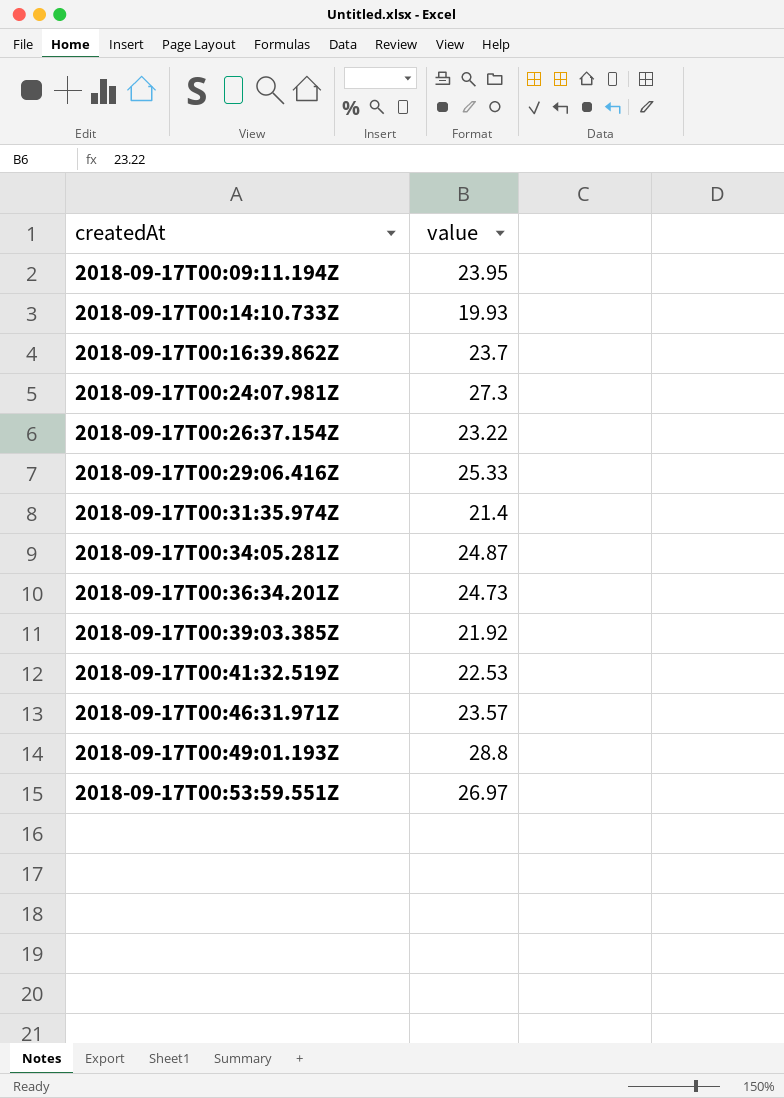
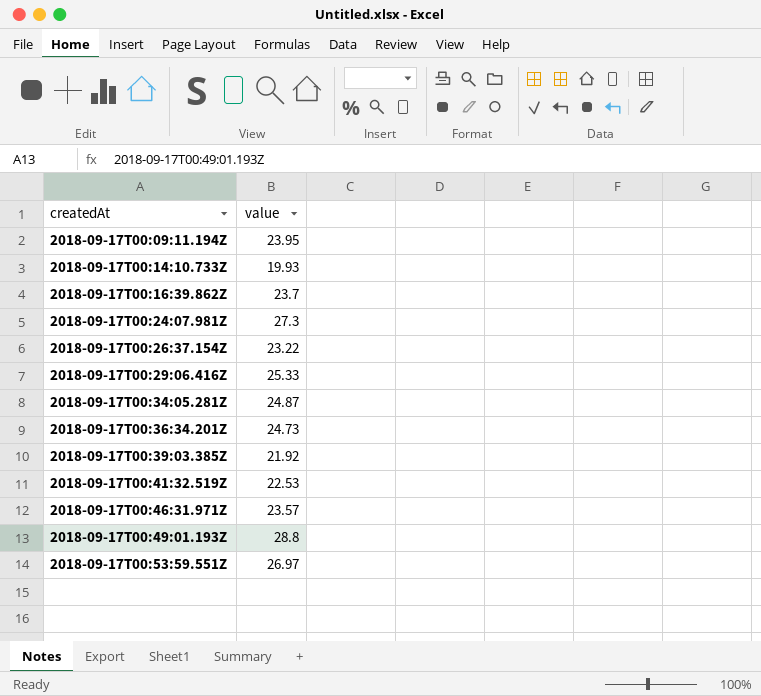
row 2018-09-17T00:31:35.974Z: 21.4 -> none

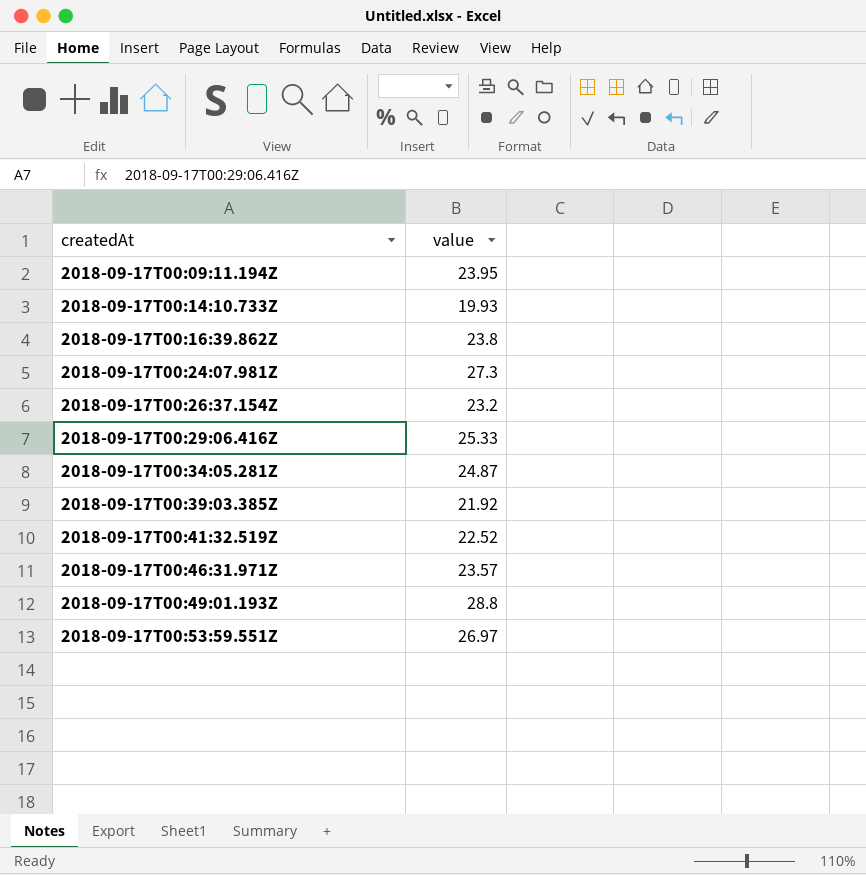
row 2018-09-17T00:36:34.201Z: 24.73 -> none
2018-09-17T00:16:39.862Z | value: 23.7 -> 23.8
2018-09-17T00:26:37.154Z | value: 23.22 -> 23.2
2018-09-17T00:41:32.519Z | value: 22.53 -> 22.52

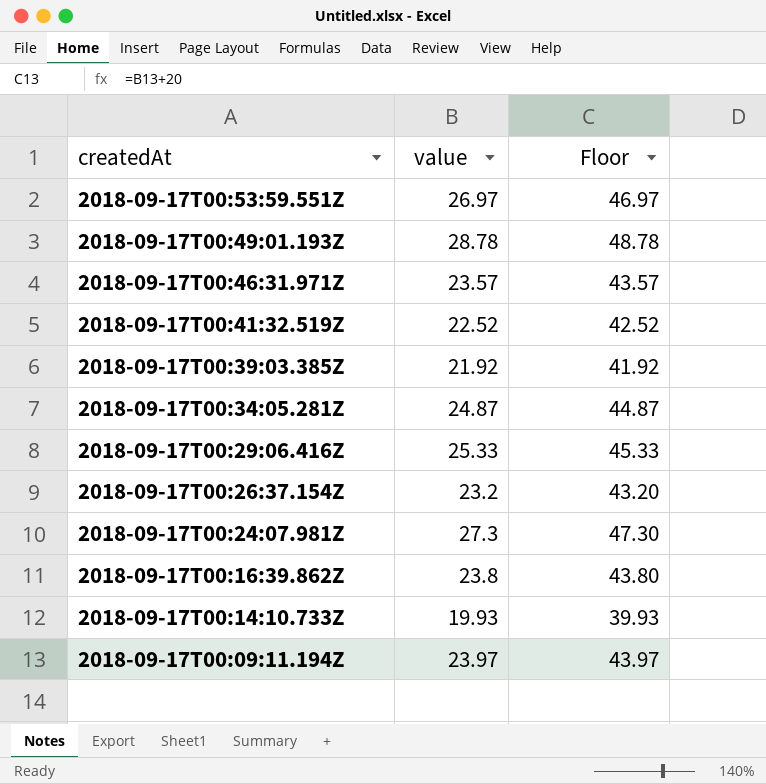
row order: createdAt ascending -> createdAt descending
column Floor | formula: none -> [value] + 20
2018-09-17T00:49:01.193Z | value: 28.8 -> 28.78
2018-09-17T00:09:11.194Z | value: 23.95 -> 23.97

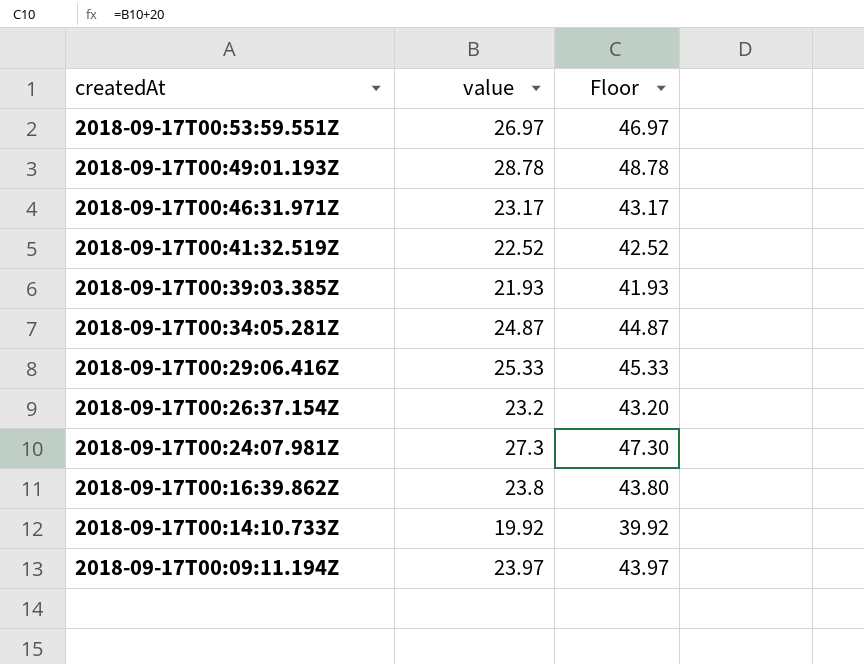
2018-09-17T00:46:31.971Z | value: 23.57 -> 23.17
2018-09-17T00:46:31.971Z | Floor: 43.57 -> 43.17
2018-09-17T00:39:03.385Z | value: 21.92 -> 21.93
2018-09-17T00:39:03.385Z | Floor: 41.92 -> 41.93
2018-09-17T00:14:10.733Z | value: 19.93 -> 19.92
2018-09-17T00:14:10.733Z | Floor: 39.93 -> 39.92

